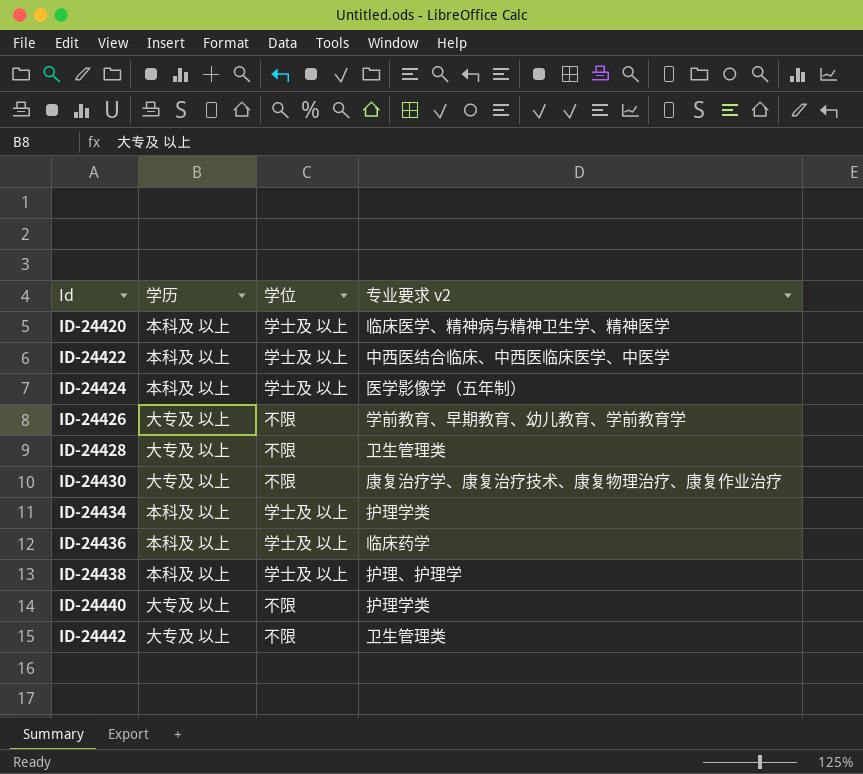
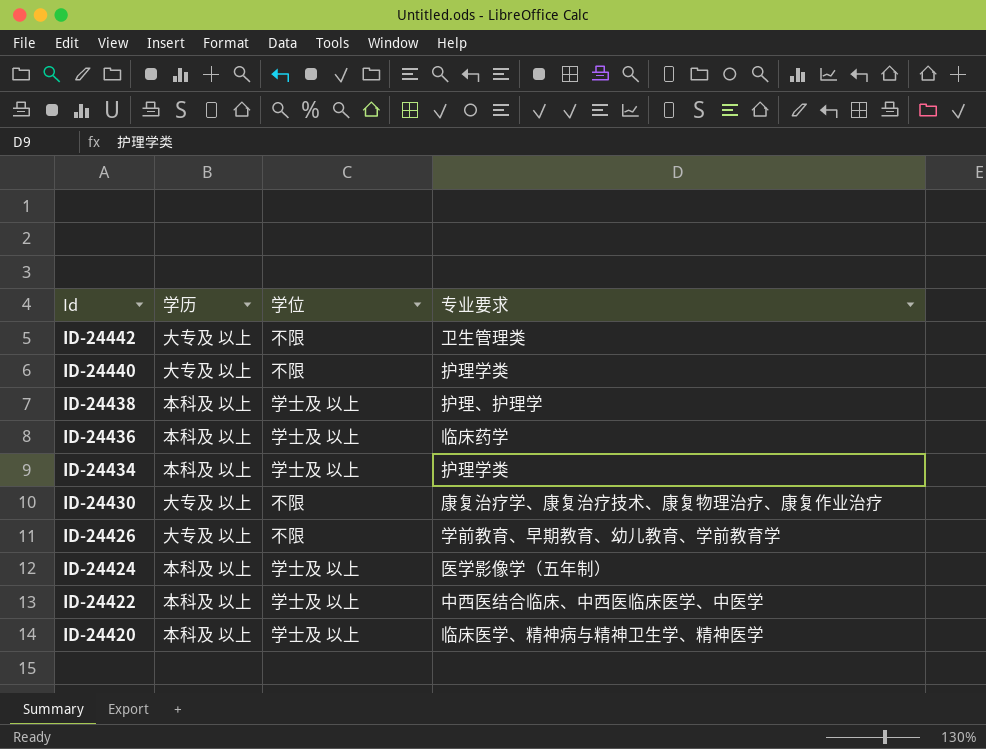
row order: Id ascending -> Id descending
column name: 专业要求 v2 -> 专业要求
row ID-24428: 大专及 以上 | 不限 | 卫生管理类 -> none

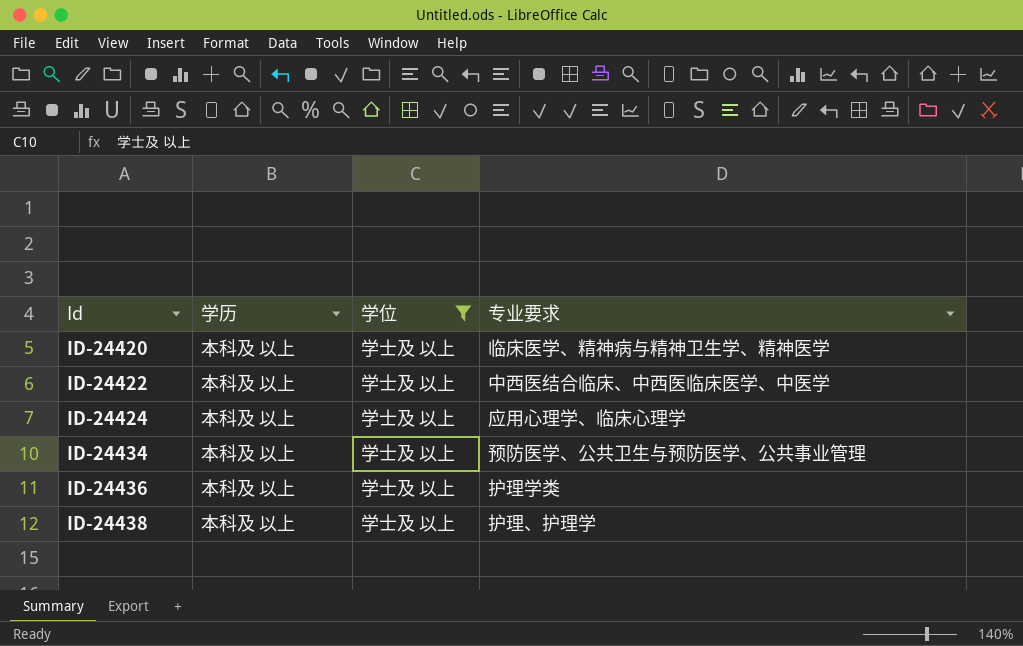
filter: none -> 学位 = 学士及 以上
row order: Id descending -> Id ascending
ID-24424 | 专业要求: 医学影像学（五年制） -> 应用心理学、临床心理学
ID-24434 | 专业要求: 护理学类 -> 预防医学、公共卫生与预防医学、公共事业管理
ID-24436 | 专业要求: 临床药学 -> 护理学类

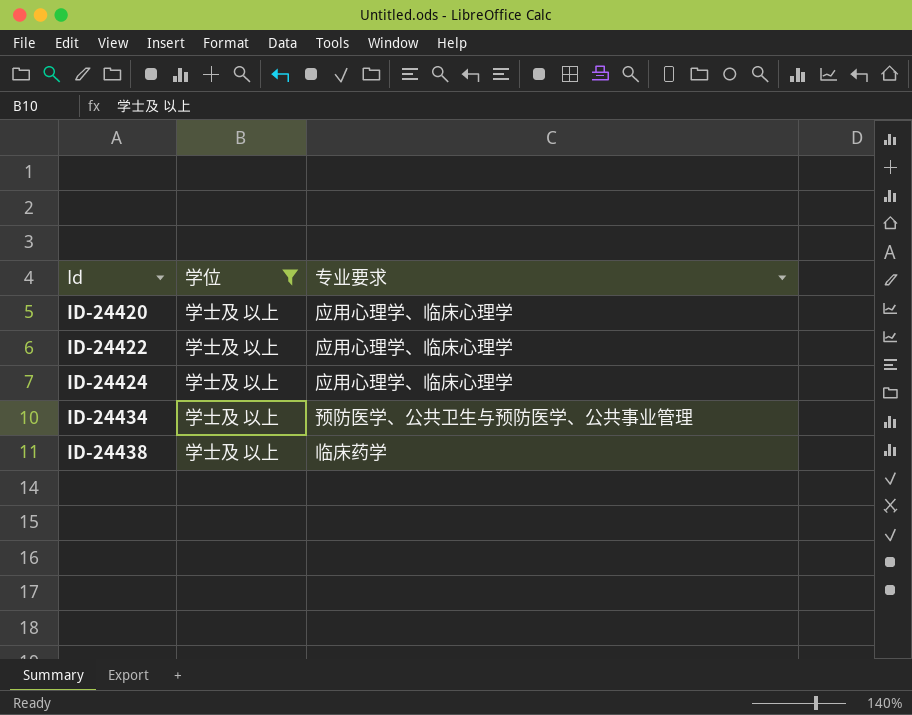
column 学历 | position: 2 -> none
row ID-24436: 本科及 以上 | 学士及 以上 | 护理学类 -> none
ID-24420 | 专业要求: 临床医学、精神病与精神卫生学、精神医学 -> 应用心理学、临床心理学
ID-24422 | 专业要求: 中西医结合临床、中西医临床医学、中医学 -> 应用心理学、临床心理学
ID-24438 | 专业要求: 护理、护理学 -> 临床药学

